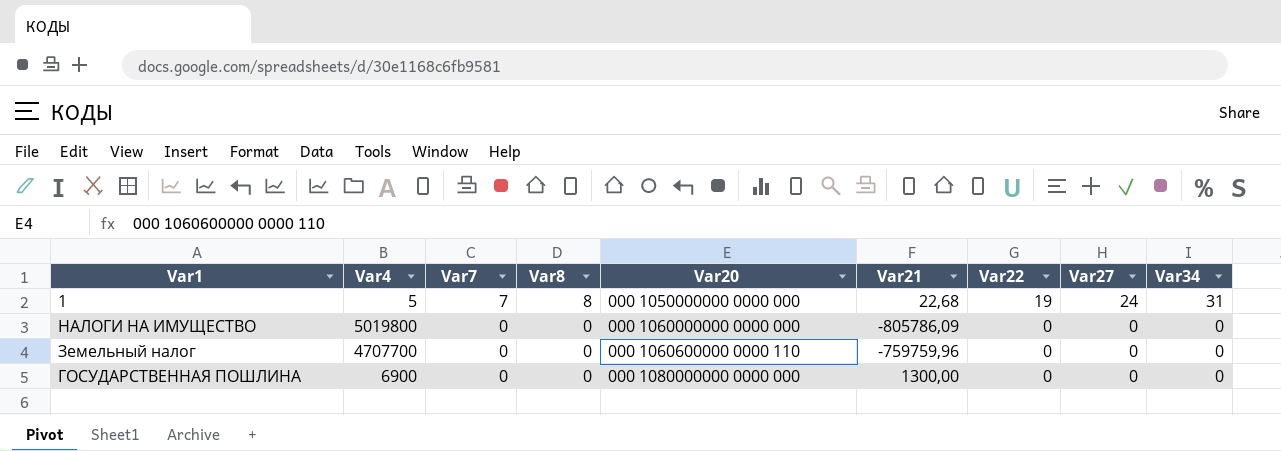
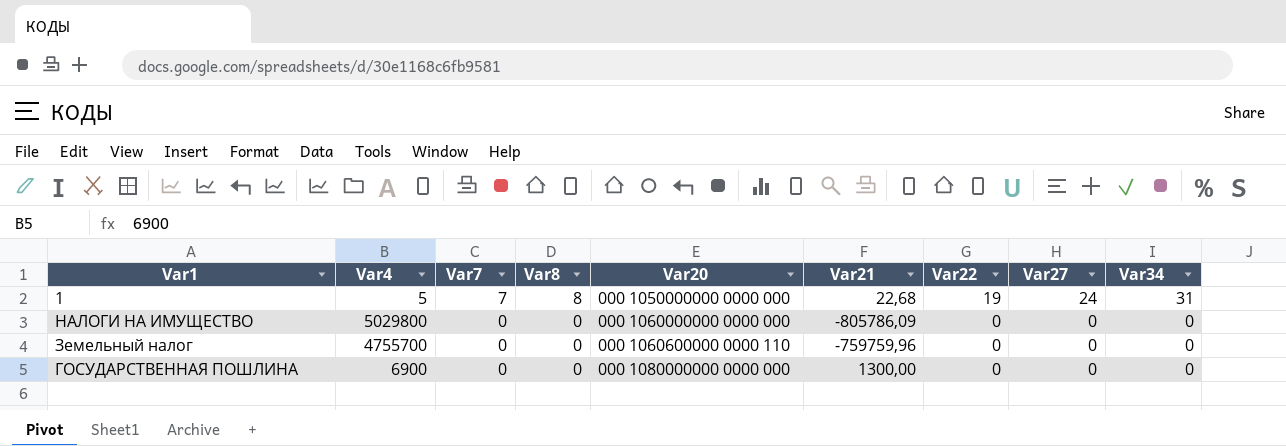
НАЛОГИ НА ИМУЩЕСТВО | Var4: 5019800 -> 5029800
Земельный налог | Var4: 4707700 -> 4755700

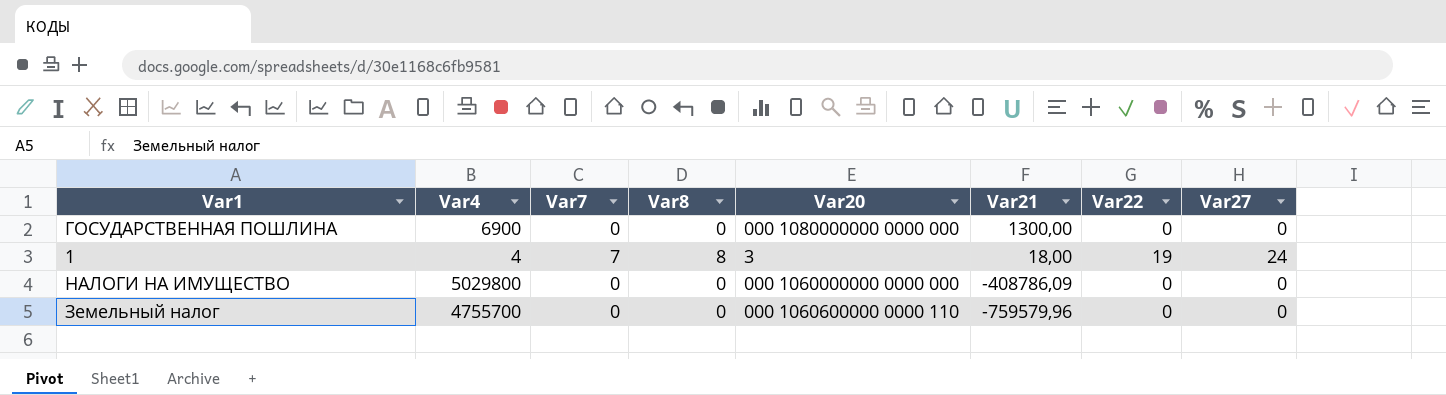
row order: Var7 descending -> Var21 descending
column Var34 | position: 9 -> none
1 | Var4: 5 -> 4
1 | Var20: 000 1050000000 0000 000 -> 3
1 | Var21: 22,68 -> 18,00
НАЛОГИ НА ИМУЩЕСТВО | Var21: -805786,09 -> -408786,09
Земельный налог | Var21: -759759,96 -> -759579,96

